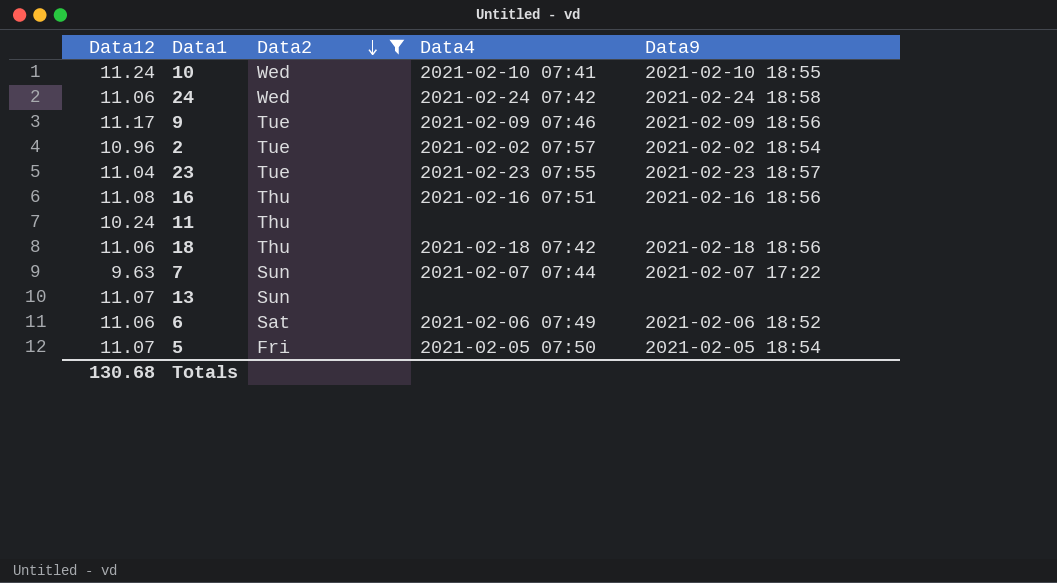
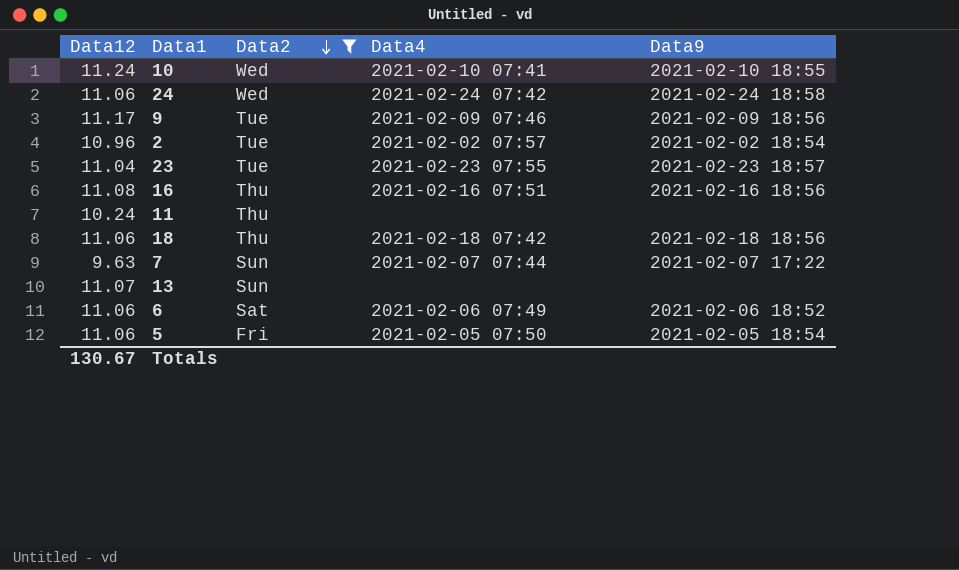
5 | Data12: 11.07 -> 11.06
Totals | Data12: 130.68 -> 130.67

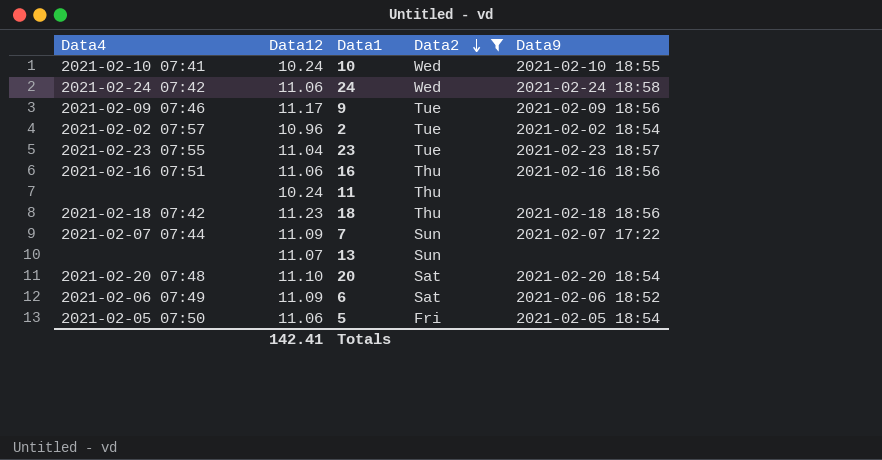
column Data4 | position: 4 -> 1
10 | Data12: 11.24 -> 10.24
16 | Data12: 11.08 -> 11.06
18 | Data12: 11.06 -> 11.23
7 | Data12: 9.63 -> 11.09
row 20: none -> 2021-02-20 07:48 | 11.10 | Sat | 2021-02-20 18:54
6 | Data12: 11.06 -> 11.09
Totals | Data12: 130.67 -> 142.41

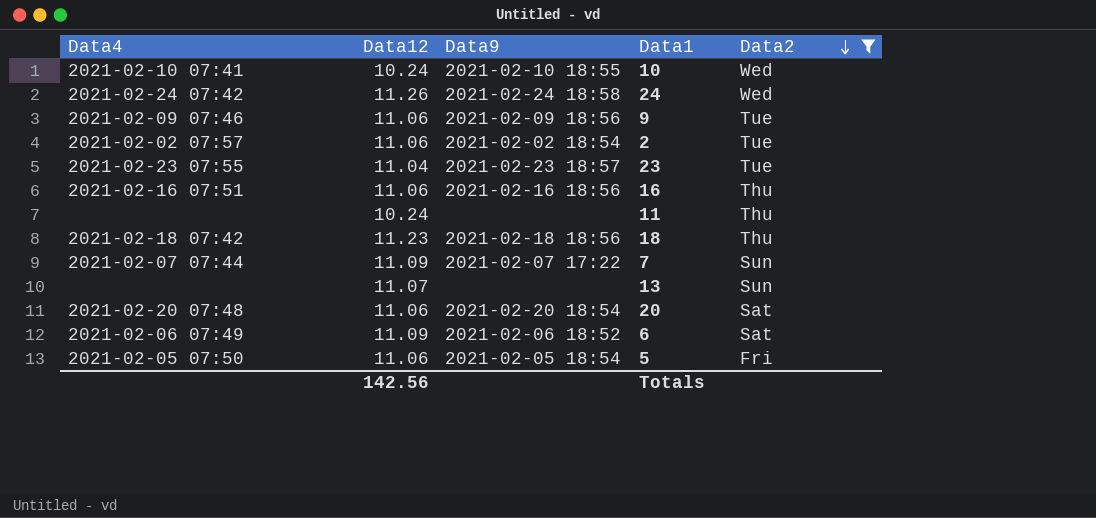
column Data9 | position: 5 -> 3
24 | Data12: 11.06 -> 11.26
9 | Data12: 11.17 -> 11.06
2 | Data12: 10.96 -> 11.06
20 | Data12: 11.10 -> 11.06
Totals | Data12: 142.41 -> 142.56

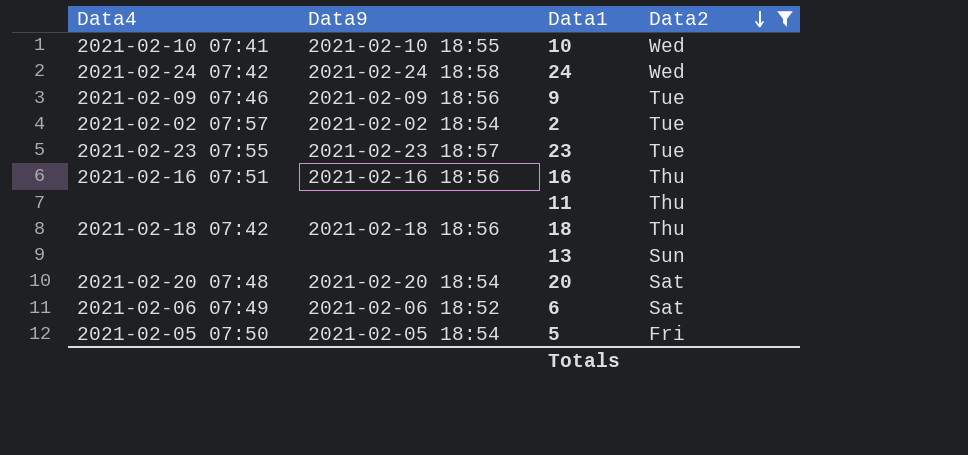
column Data12 | position: 2 -> none
row 7: 2021-02-07 07:44 | 11.09 | 2021-02-07 17:22 | Sun -> none

